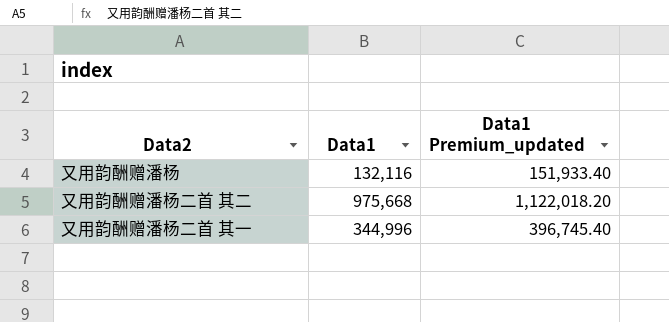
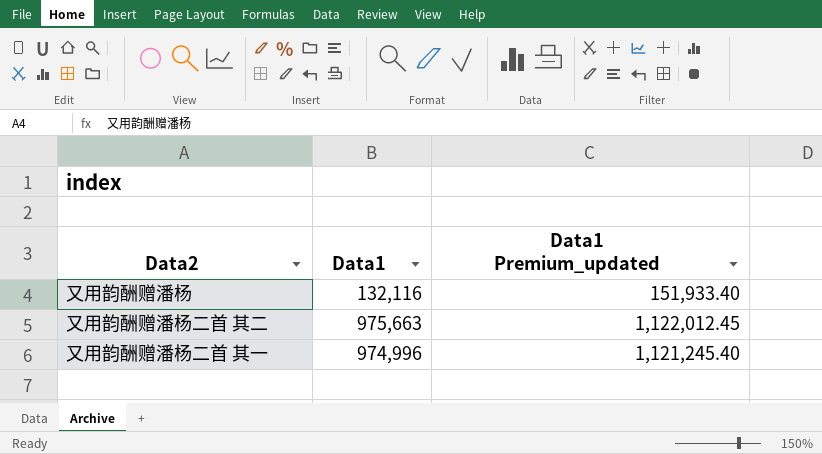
又用韵酬赠潘杨二首 其二 | Data1: 975,668 -> 975,663
又用韵酬赠潘杨二首 其二 | Data1 Premium_updated: 1,122,018.20 -> 1,122,012.45
又用韵酬赠潘杨二首 其一 | Data1: 344,996 -> 974,996
又用韵酬赠潘杨二首 其一 | Data1 Premium_updated: 396,745.40 -> 1,121,245.40

